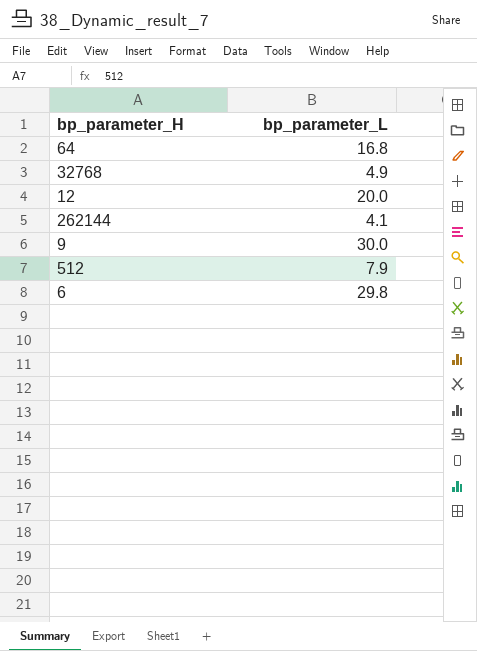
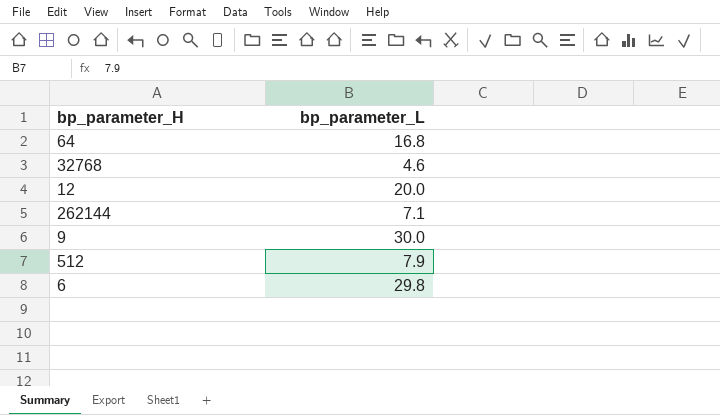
32768 | bp_parameter_L: 4.9 -> 4.6
262144 | bp_parameter_L: 4.1 -> 7.1

